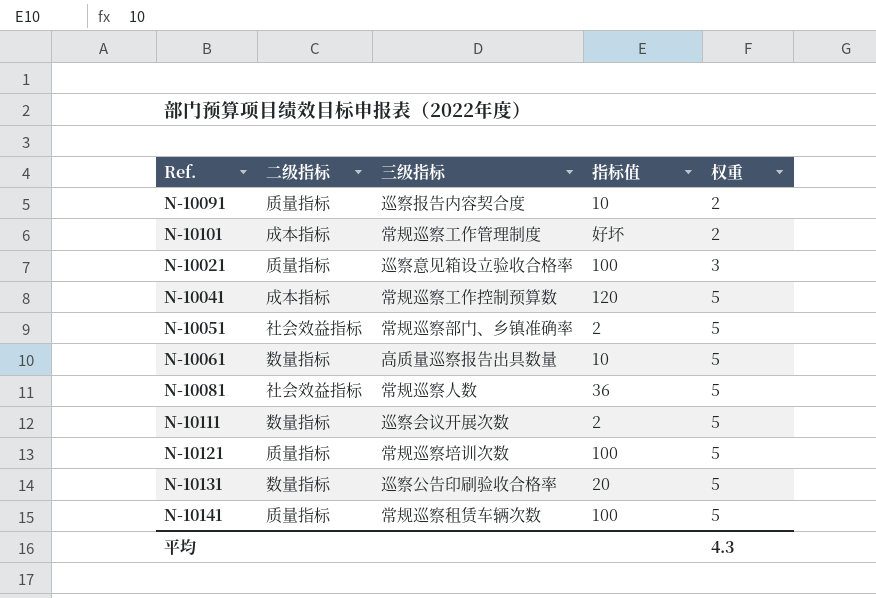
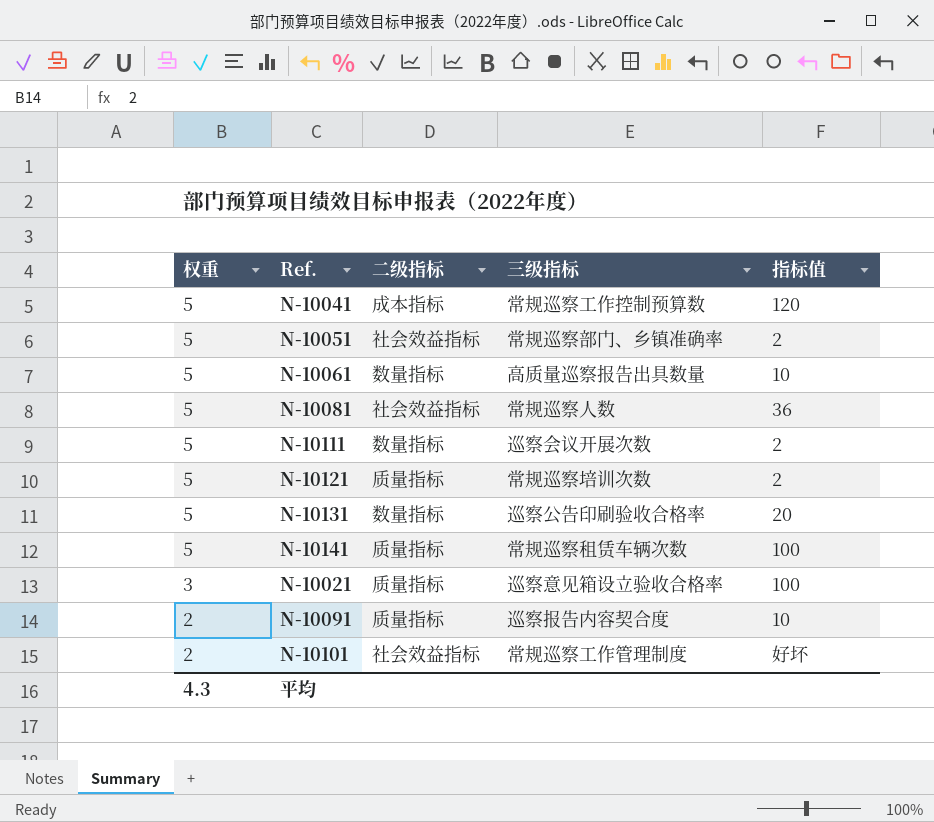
row order: 权重 ascending -> 权重 descending
column 权重 | position: 5 -> 1
N-10121 | 指标值: 100 -> 2
N-10101 | 二级指标: 成本指标 -> 社会效益指标

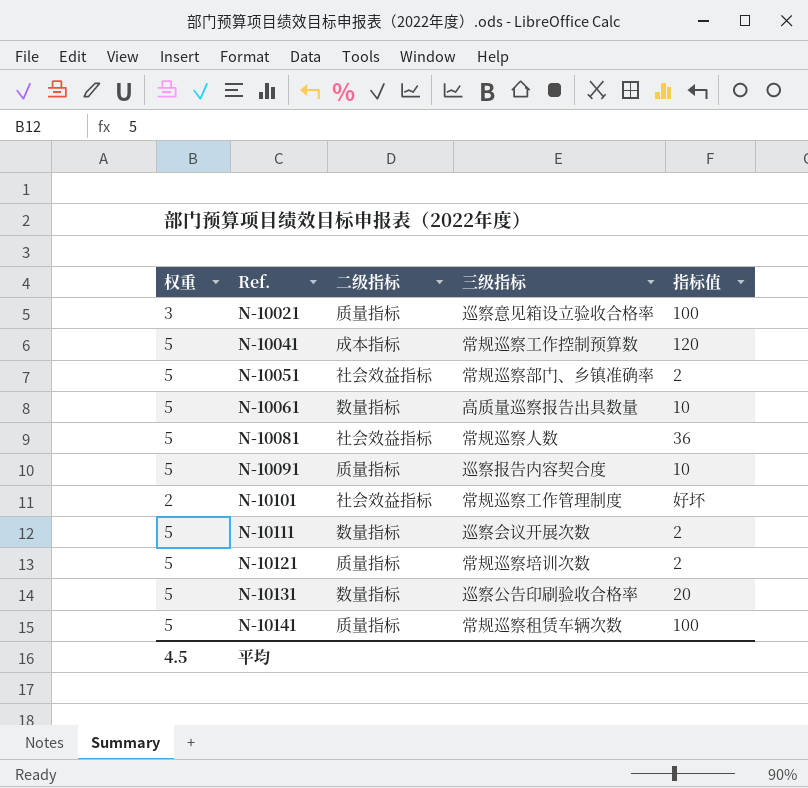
row order: 权重 descending -> Ref. ascending
N-10091 | 权重: 2 -> 5
平均 | 权重: 4.3 -> 4.5

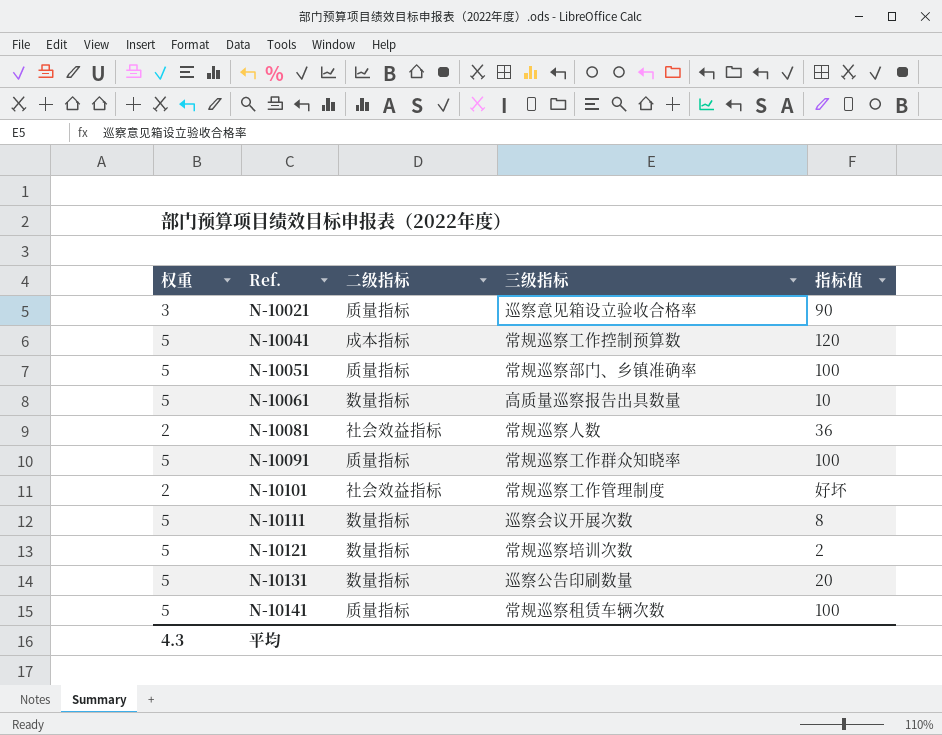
N-10021 | 指标值: 100 -> 90
N-10051 | 二级指标: 社会效益指标 -> 质量指标
N-10051 | 指标值: 2 -> 100
N-10081 | 权重: 5 -> 2
N-10091 | 三级指标: 巡察报告内容契合度 -> 常规巡察工作群众知晓率
N-10091 | 指标值: 10 -> 100
N-10111 | 指标值: 2 -> 8
N-10121 | 二级指标: 质量指标 -> 数量指标
N-10131 | 三级指标: 巡察公告印刷验收合格率 -> 巡察公告印刷数量
平均 | 权重: 4.5 -> 4.3

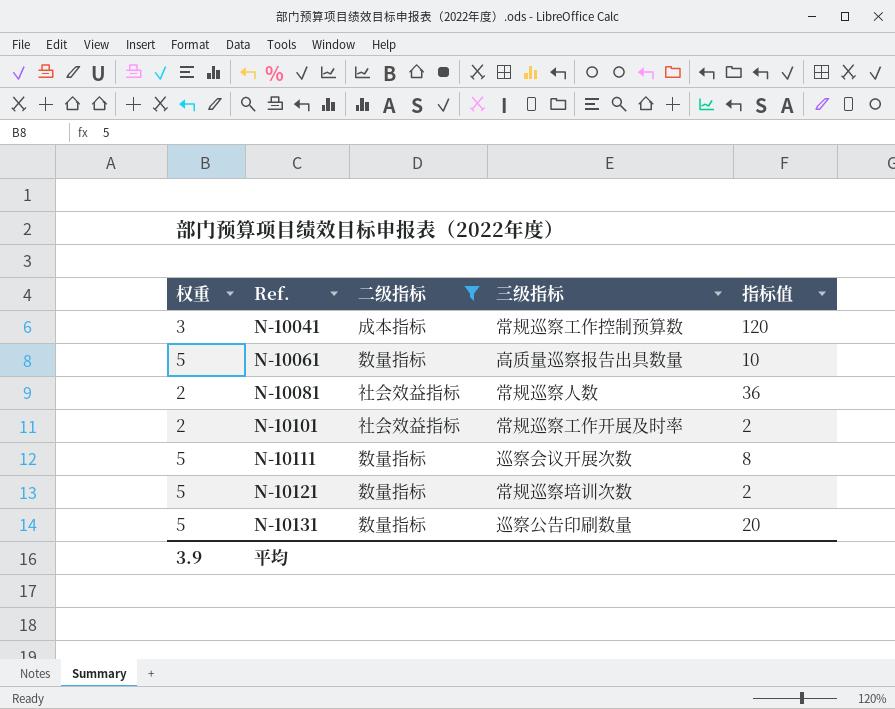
filter: none -> 二级指标 != 质量指标
N-10041 | 权重: 5 -> 3
N-10101 | 三级指标: 常规巡察工作管理制度 -> 常规巡察工作开展及时率
N-10101 | 指标值: 好坏 -> 2
平均 | 权重: 4.3 -> 3.9

